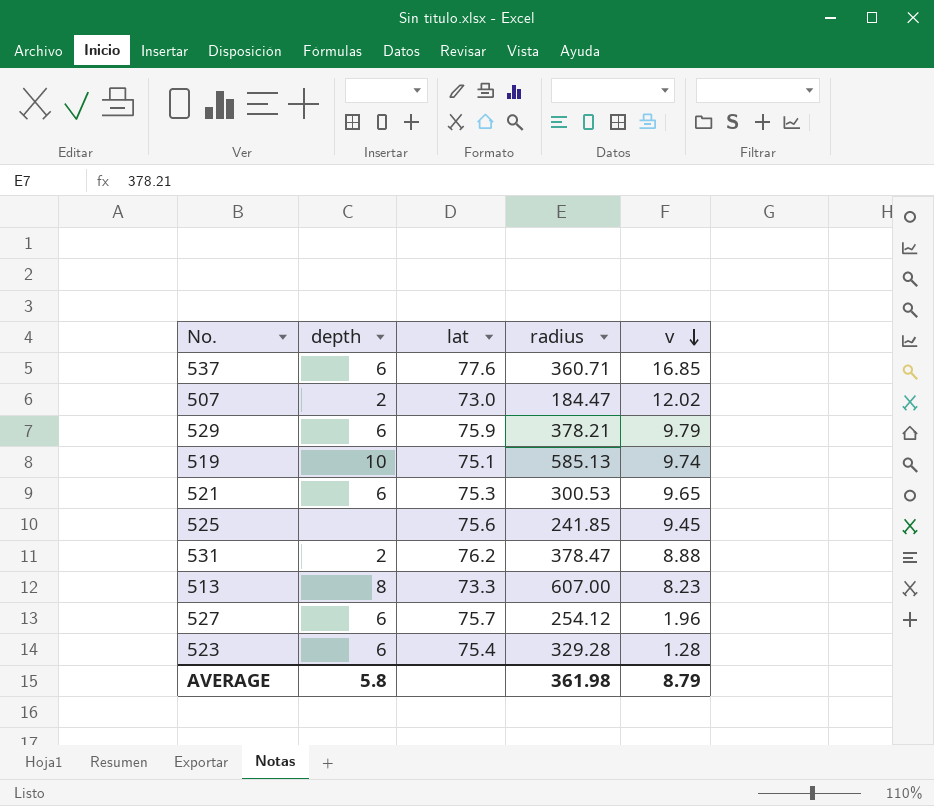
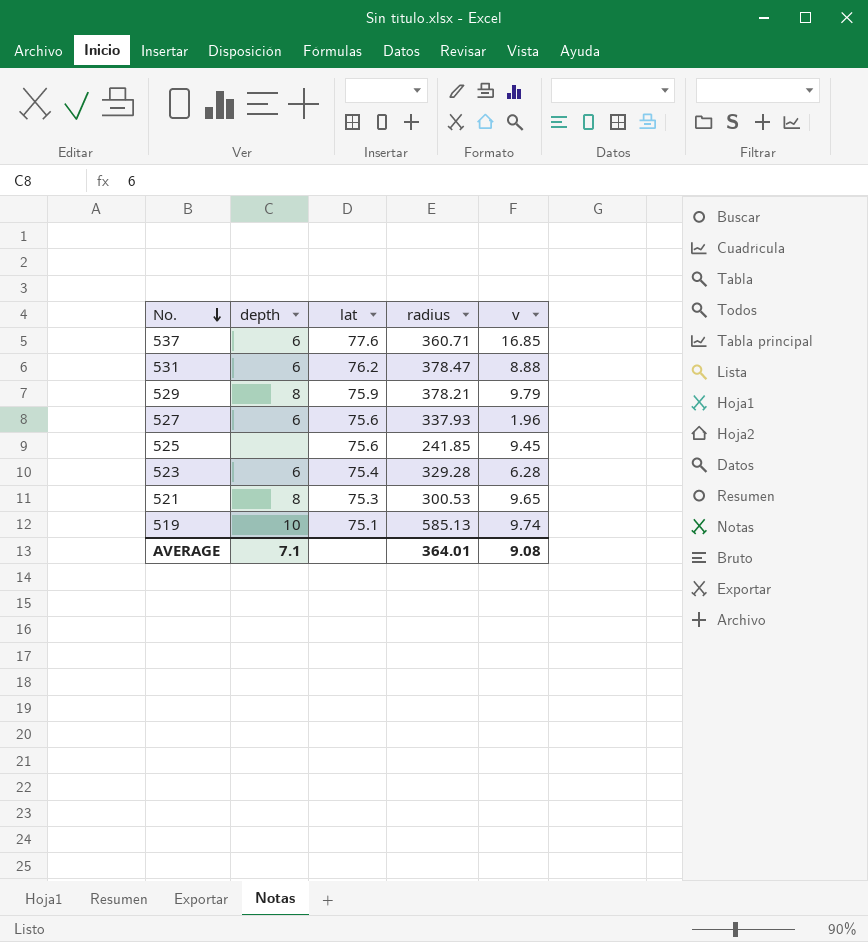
row order: v descending -> No. descending
row 507: 2 | 73.0 | 184.47 | 12.02 -> none
row 513: 8 | 73.3 | 607.00 | 8.23 -> none
531 | depth: 2 -> 6
529 | depth: 6 -> 8
527 | lat: 75.7 -> 75.6
527 | radius: 254.12 -> 337.93
523 | v: 1.28 -> 6.28
521 | depth: 6 -> 8
AVERAGE | depth: 5.8 -> 7.1
AVERAGE | radius: 361.98 -> 364.01
AVERAGE | v: 8.79 -> 9.08

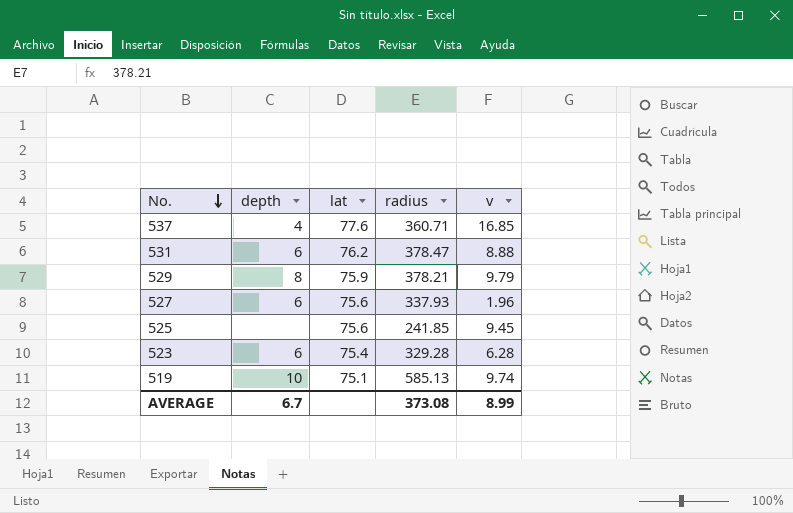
row 521: 8 | 75.3 | 300.53 | 9.65 -> none
537 | depth: 6 -> 4
AVERAGE | depth: 7.1 -> 6.7
AVERAGE | radius: 364.01 -> 373.08
AVERAGE | v: 9.08 -> 8.99

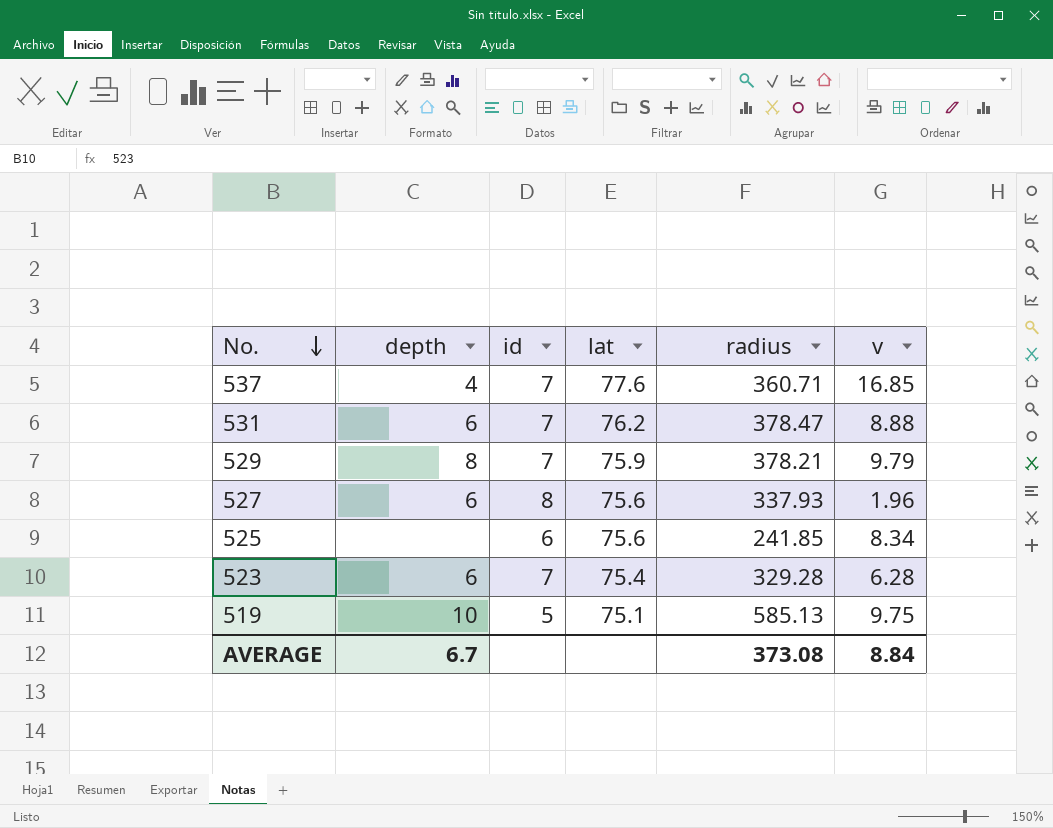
column id | position: none -> 3
525 | v: 9.45 -> 8.34
519 | v: 9.74 -> 9.75
AVERAGE | v: 8.99 -> 8.84

